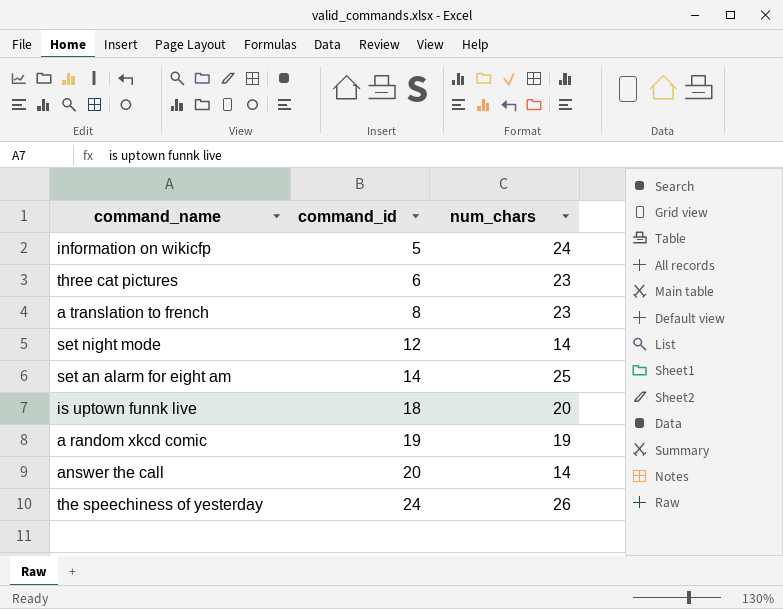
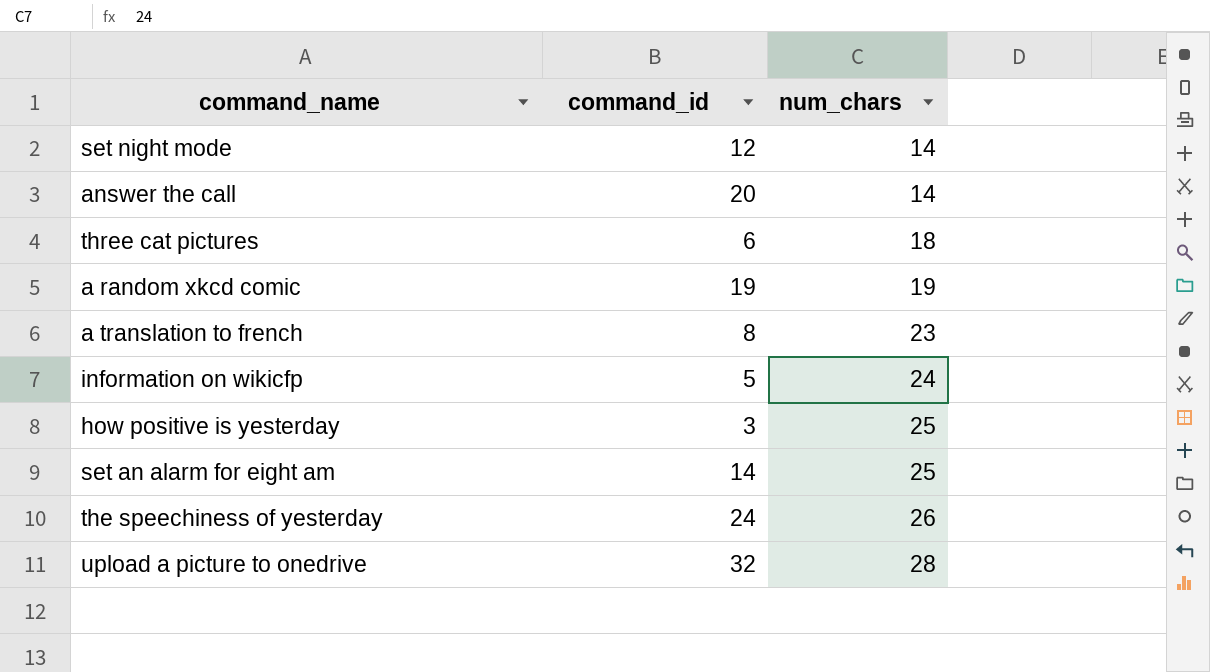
row order: command_id ascending -> num_chars ascending
row is uptown funnk live: 18 | 20 -> none
three cat pictures | num_chars: 23 -> 18
row how positive is yesterday: none -> 3 | 25
row upload a picture to onedrive: none -> 32 | 28

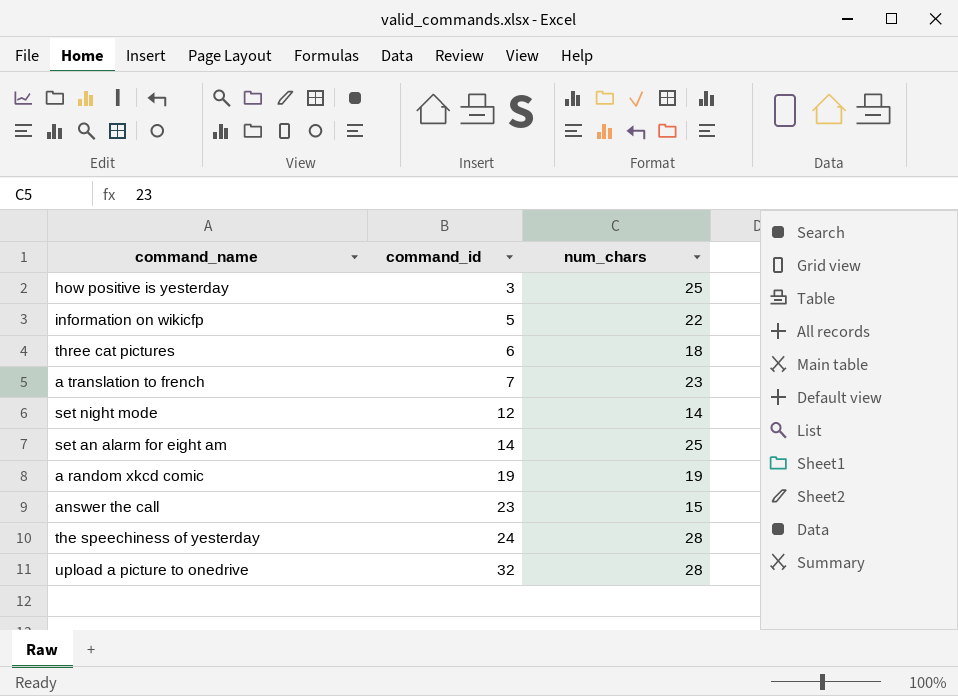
row order: num_chars ascending -> command_id ascending
information on wikicfp | num_chars: 24 -> 22
a translation to french | command_id: 8 -> 7
answer the call | command_id: 20 -> 23
answer the call | num_chars: 14 -> 15
the speechiness of yesterday | num_chars: 26 -> 28

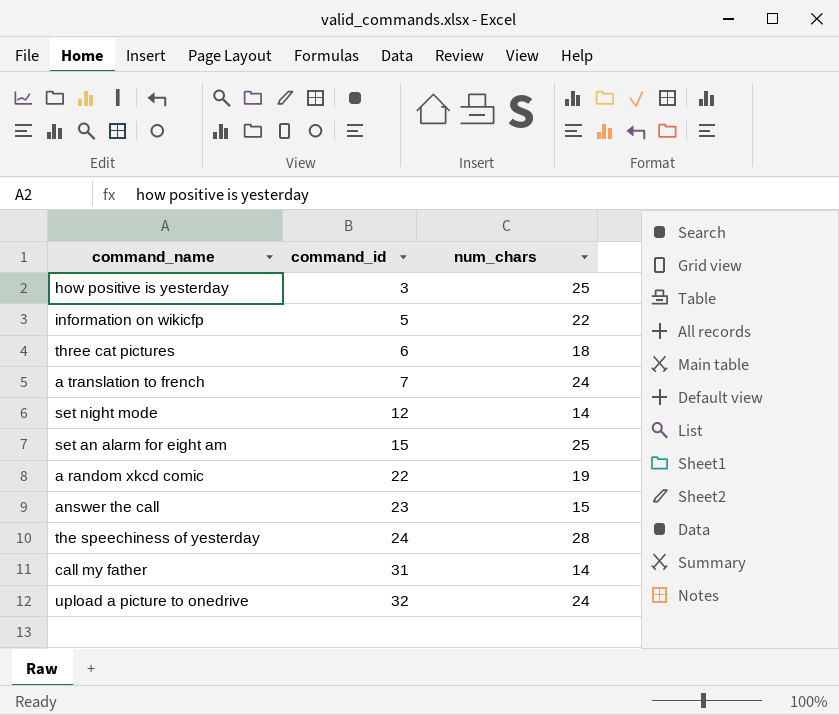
a translation to french | num_chars: 23 -> 24
set an alarm for eight am | command_id: 14 -> 15
a random xkcd comic | command_id: 19 -> 22
row call my father: none -> 31 | 14
upload a picture to onedrive | num_chars: 28 -> 24

